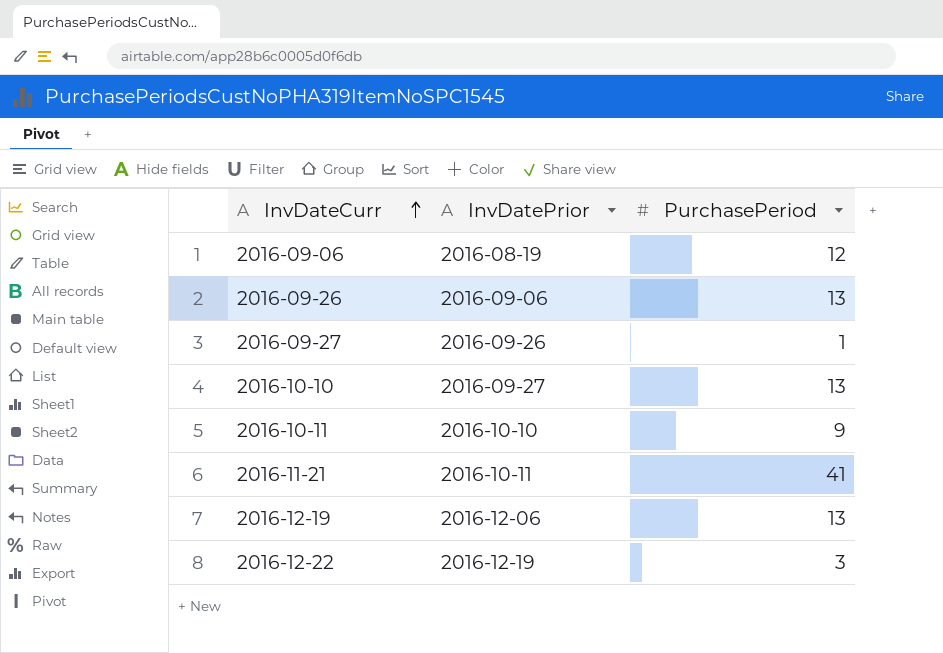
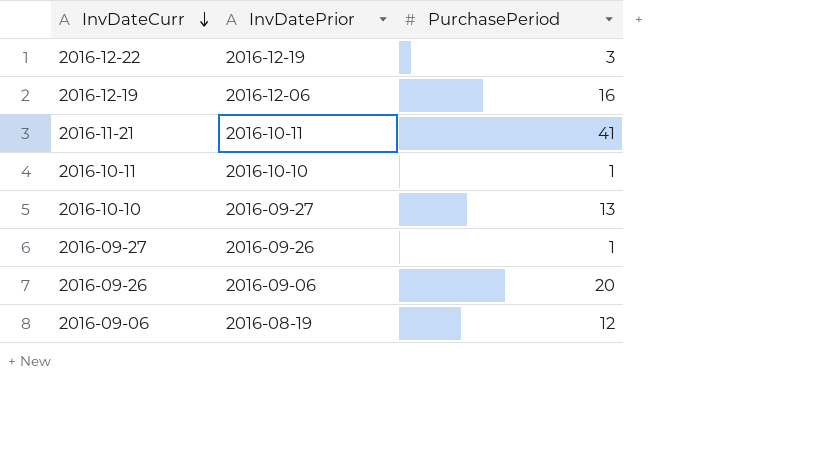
row order: InvDateCurr ascending -> InvDateCurr descending
2016-12-19 | PurchasePeriod: 13 -> 16
2016-10-11 | PurchasePeriod: 9 -> 1
2016-09-26 | PurchasePeriod: 13 -> 20

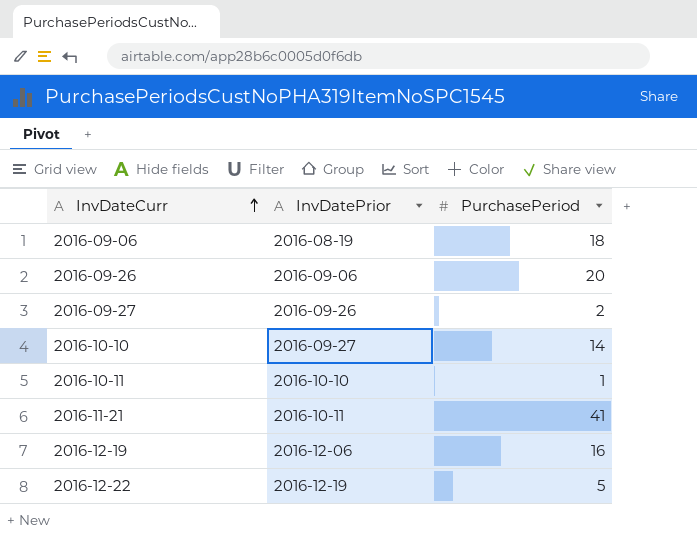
row order: InvDateCurr descending -> InvDateCurr ascending
2016-09-06 | PurchasePeriod: 12 -> 18
2016-09-27 | PurchasePeriod: 1 -> 2
2016-10-10 | PurchasePeriod: 13 -> 14
2016-12-22 | PurchasePeriod: 3 -> 5

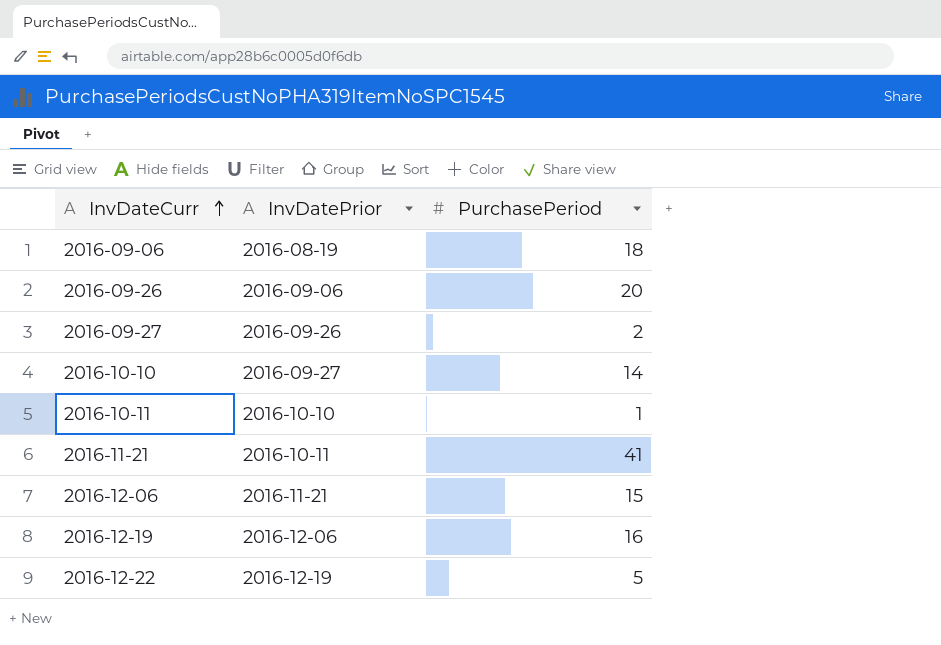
row 2016-12-06: none -> 2016-11-21 | 15

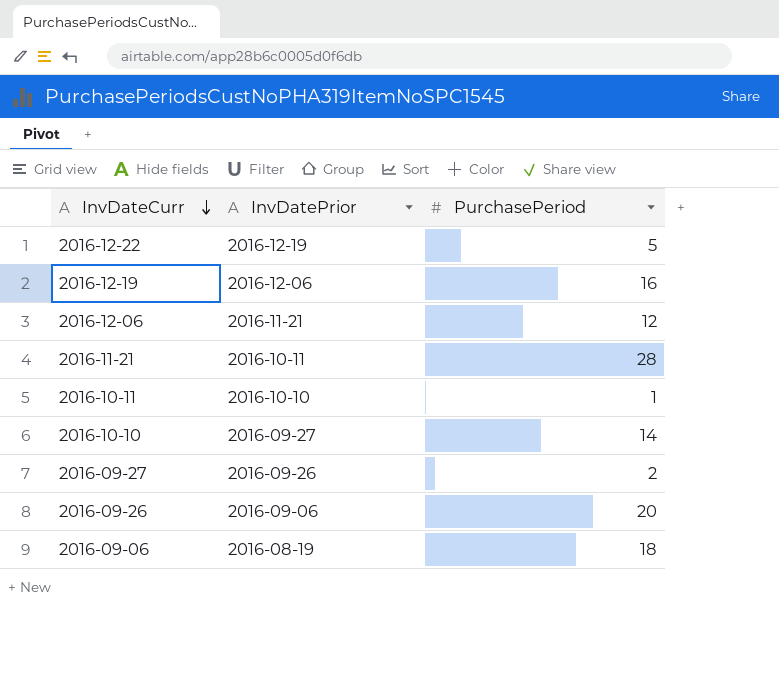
row order: InvDateCurr ascending -> InvDateCurr descending
2016-12-06 | PurchasePeriod: 15 -> 12
2016-11-21 | PurchasePeriod: 41 -> 28

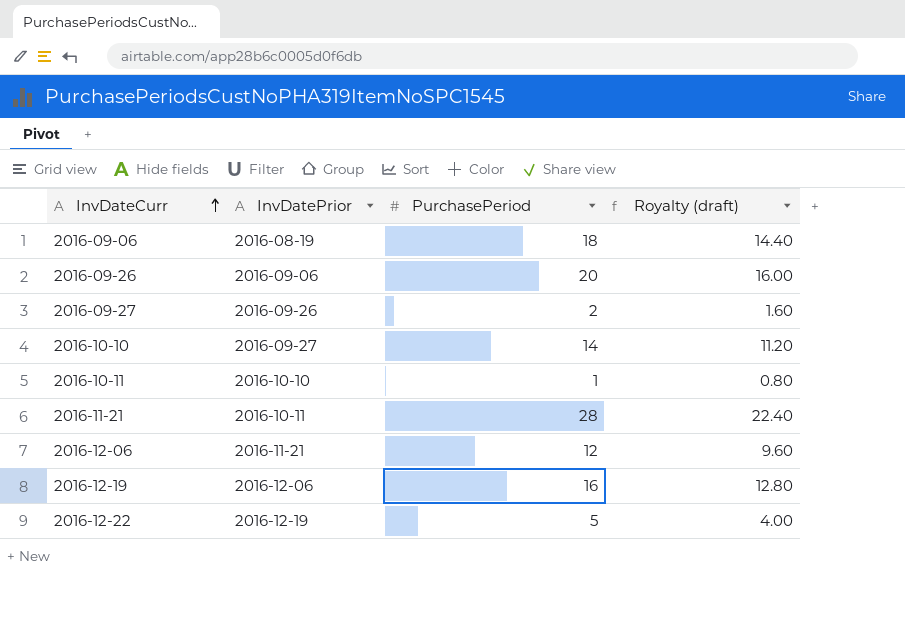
row order: InvDateCurr descending -> InvDateCurr ascending
column Royalty (draft) | formula: none -> [PurchasePeriod] * 0.8

